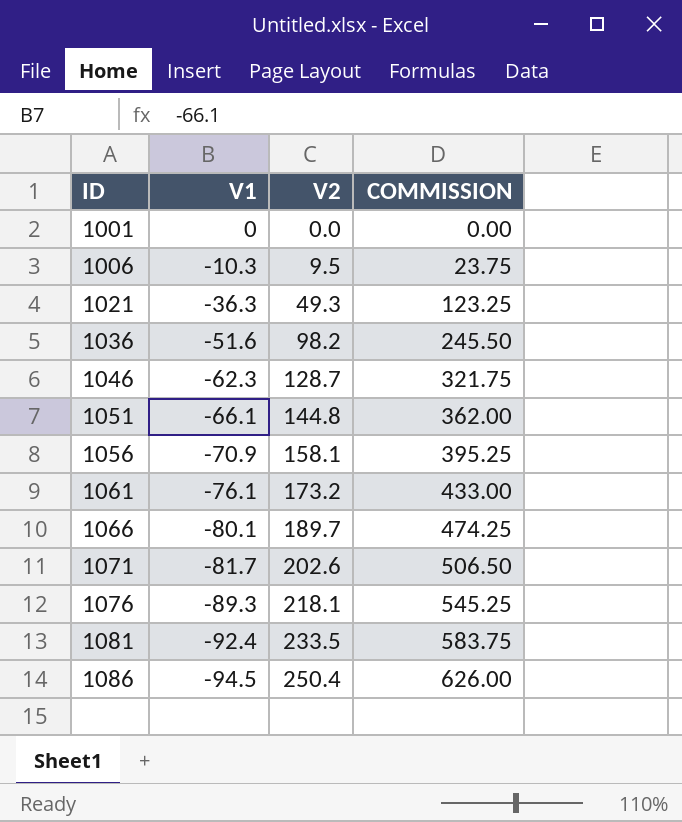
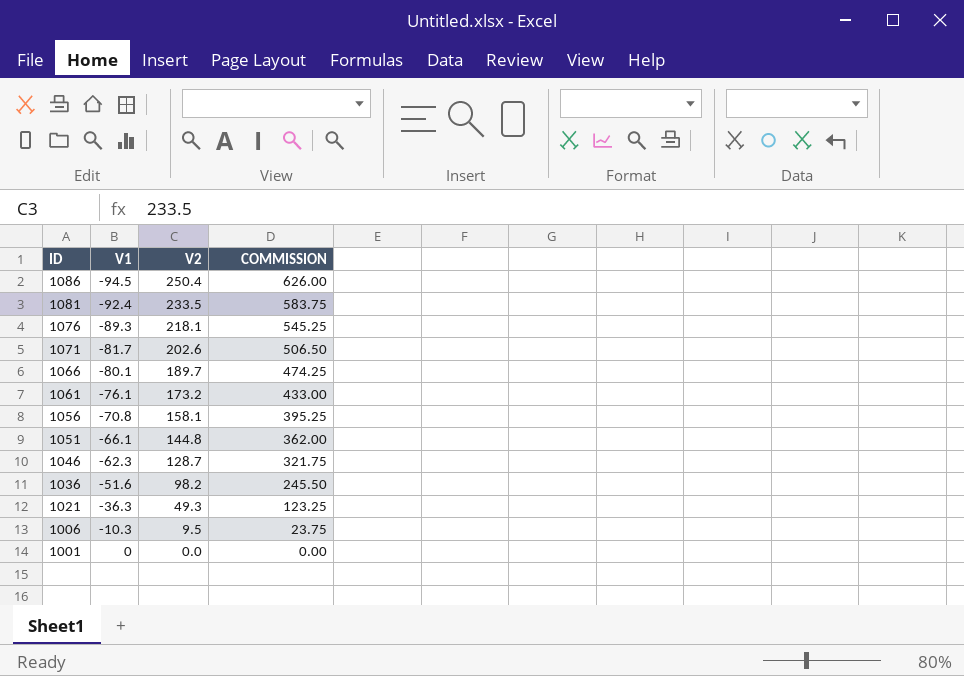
row order: ID ascending -> ID descending
1056 | V1: -70.9 -> -70.8

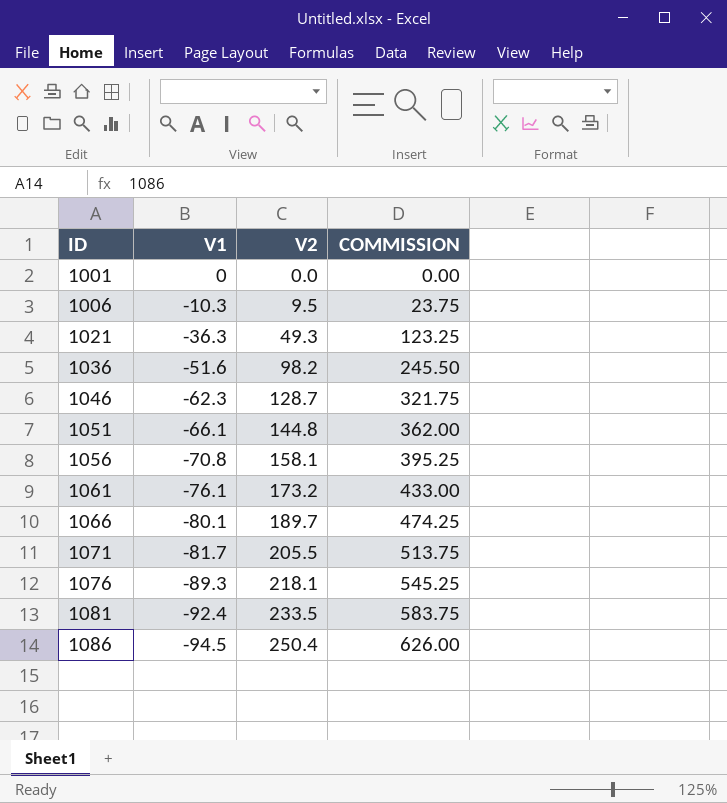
row order: ID descending -> ID ascending
1071 | V2: 202.6 -> 205.5
1071 | COMMISSION: 506.50 -> 513.75

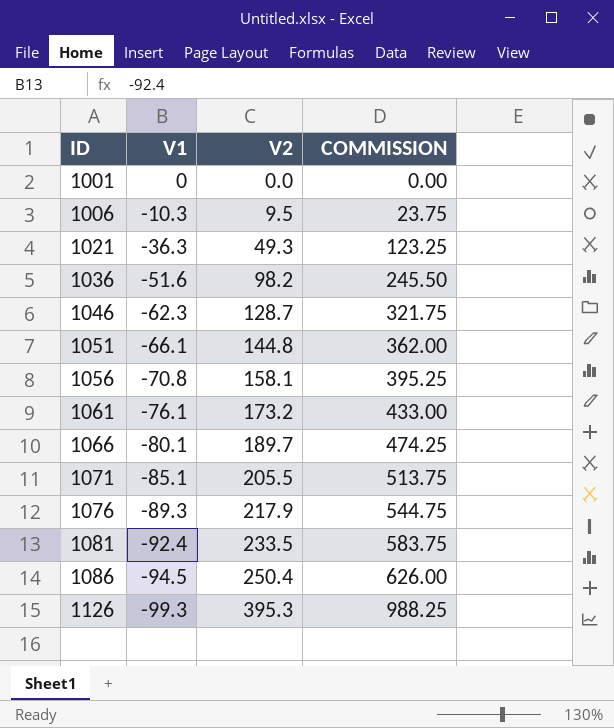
1071 | V1: -81.7 -> -85.1
1076 | V2: 218.1 -> 217.9
1076 | COMMISSION: 545.25 -> 544.75
row 1126: none -> -99.3 | 395.3 | 988.25

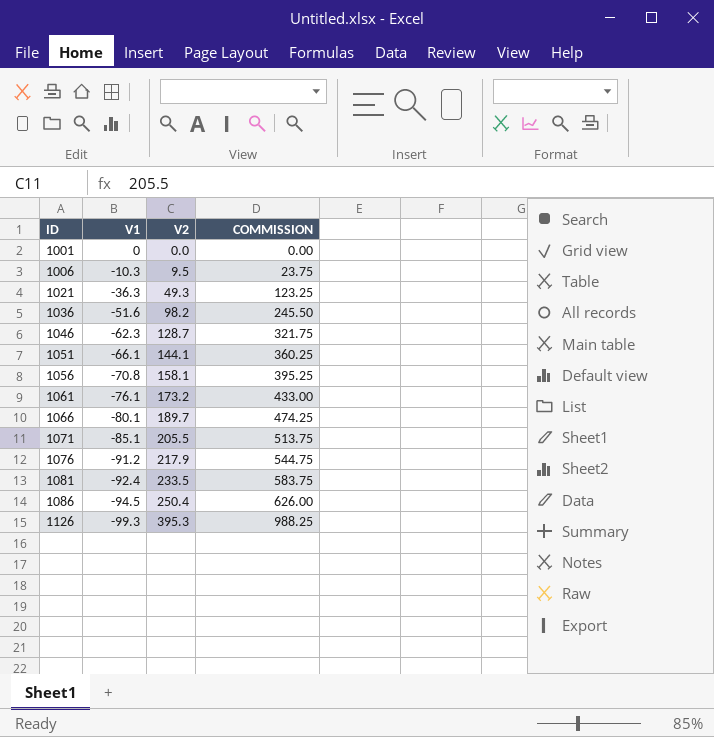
1051 | V2: 144.8 -> 144.1
1051 | COMMISSION: 362.00 -> 360.25
1076 | V1: -89.3 -> -91.2

